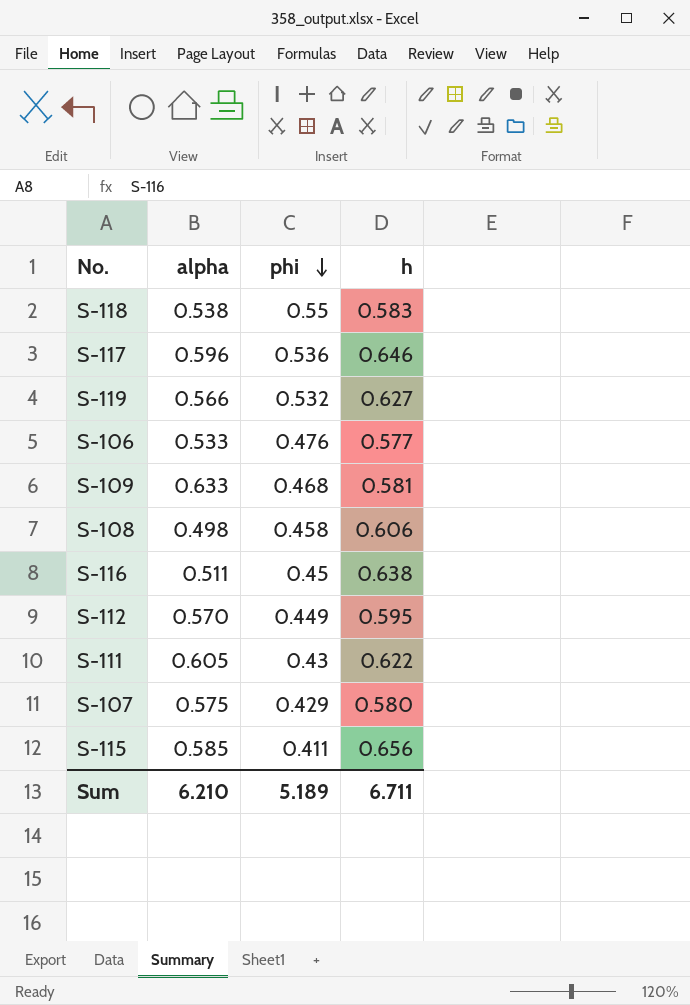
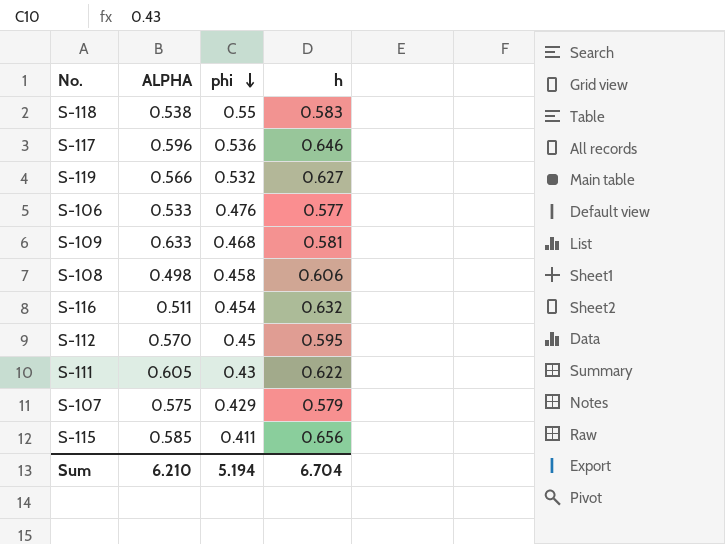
column name: alpha -> ALPHA
S-116 | phi: 0.45 -> 0.454
S-116 | h: 0.638 -> 0.632
S-112 | phi: 0.449 -> 0.45
S-107 | h: 0.580 -> 0.579
Sum | phi: 5.189 -> 5.194
Sum | h: 6.711 -> 6.704

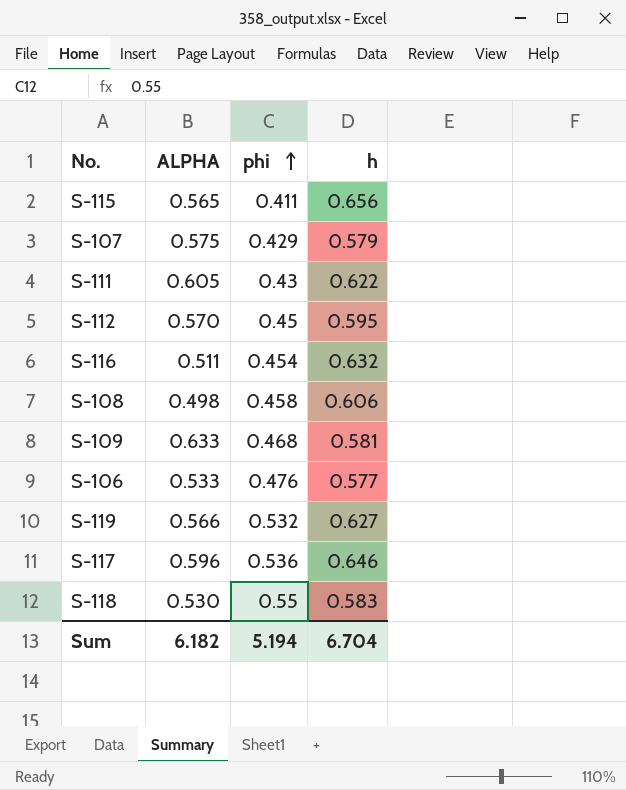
row order: phi descending -> phi ascending
S-115 | ALPHA: 0.585 -> 0.565
S-118 | ALPHA: 0.538 -> 0.530
Sum | ALPHA: 6.210 -> 6.182

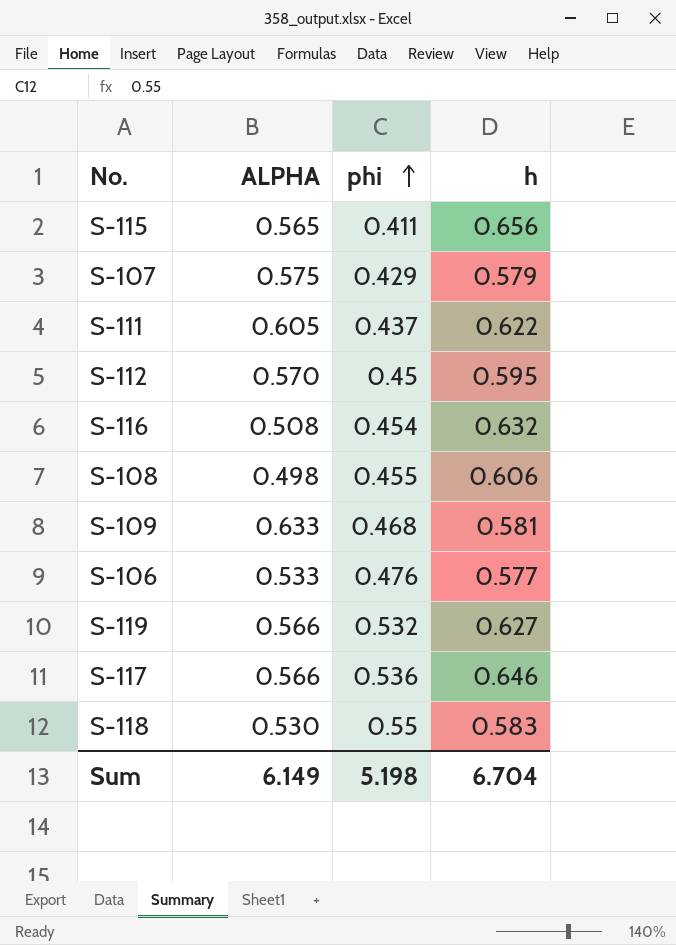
S-111 | phi: 0.43 -> 0.437
S-116 | ALPHA: 0.511 -> 0.508
S-108 | phi: 0.458 -> 0.455
S-117 | ALPHA: 0.596 -> 0.566
Sum | ALPHA: 6.182 -> 6.149
Sum | phi: 5.194 -> 5.198

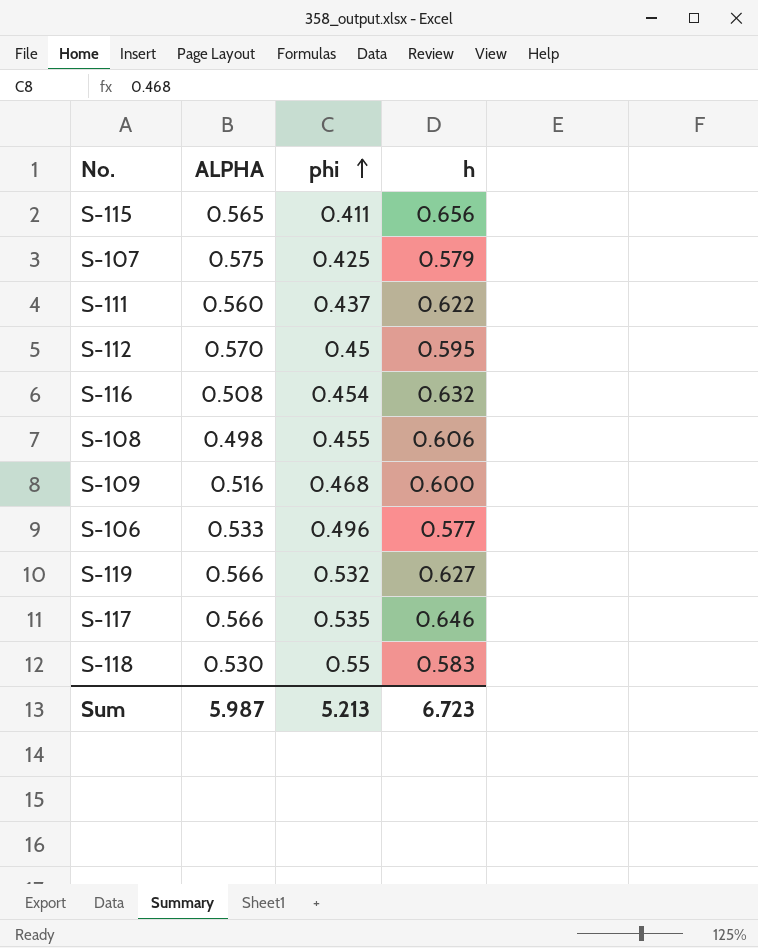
S-107 | phi: 0.429 -> 0.425
S-111 | ALPHA: 0.605 -> 0.560
S-109 | ALPHA: 0.633 -> 0.516
S-109 | h: 0.581 -> 0.600
S-106 | phi: 0.476 -> 0.496
S-117 | phi: 0.536 -> 0.535
Sum | ALPHA: 6.149 -> 5.987
Sum | phi: 5.198 -> 5.213
Sum | h: 6.704 -> 6.723

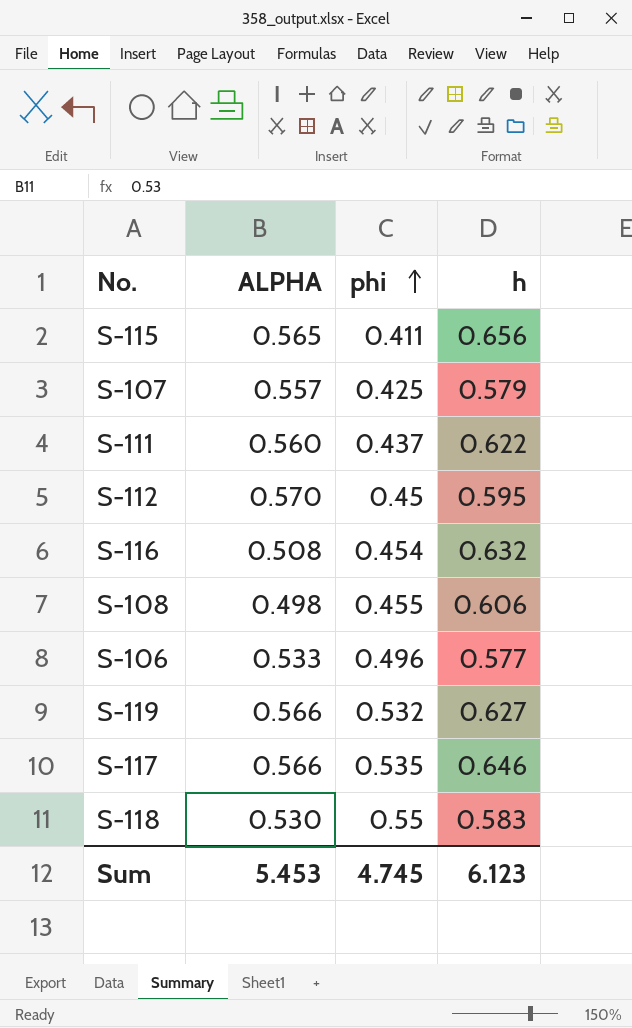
row S-109: 0.516 | 0.468 | 0.600 -> none
S-107 | ALPHA: 0.575 -> 0.557
Sum | ALPHA: 5.987 -> 5.453
Sum | phi: 5.213 -> 4.745
Sum | h: 6.723 -> 6.123

